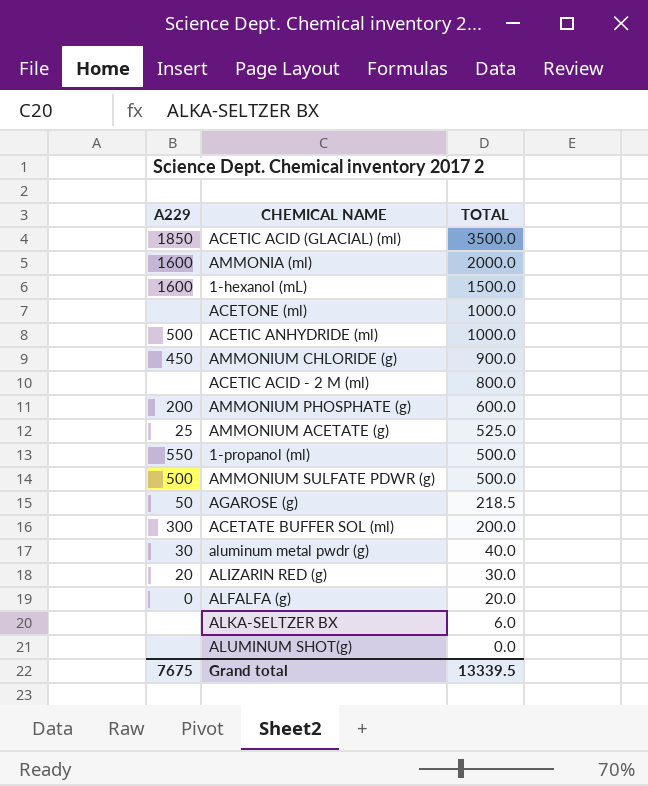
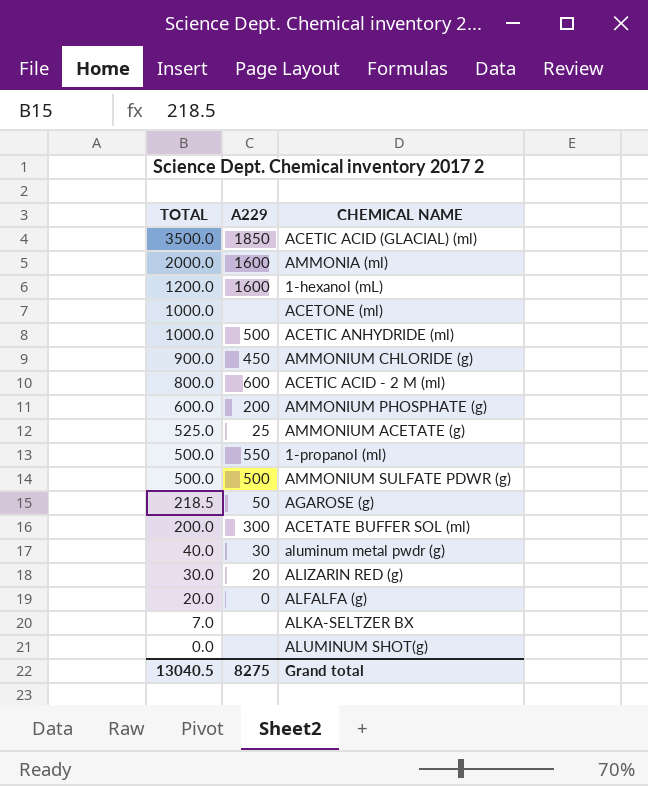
column TOTAL | position: 3 -> 1
1-hexanol (mL) | TOTAL: 1500.0 -> 1200.0
ACETIC ACID - 2 M (ml) | A229: none -> 600
ALKA-SELTZER BX | TOTAL: 6.0 -> 7.0
Grand total | TOTAL: 13339.5 -> 13040.5
Grand total | A229: 7675 -> 8275

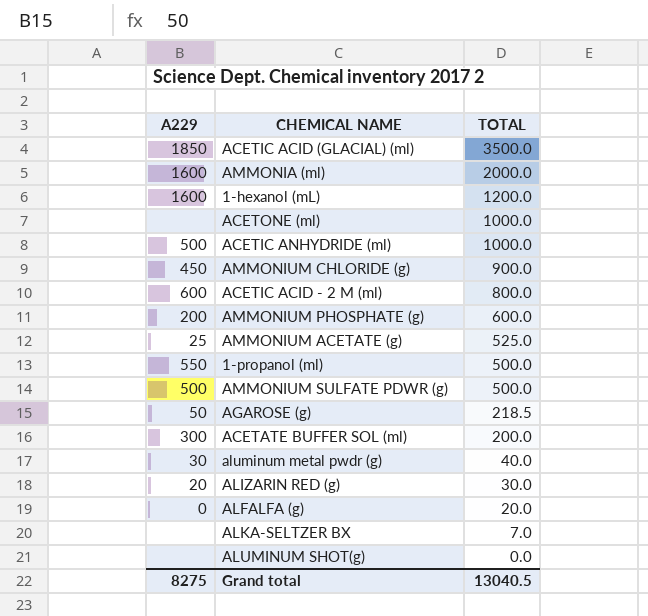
column TOTAL | position: 1 -> 3

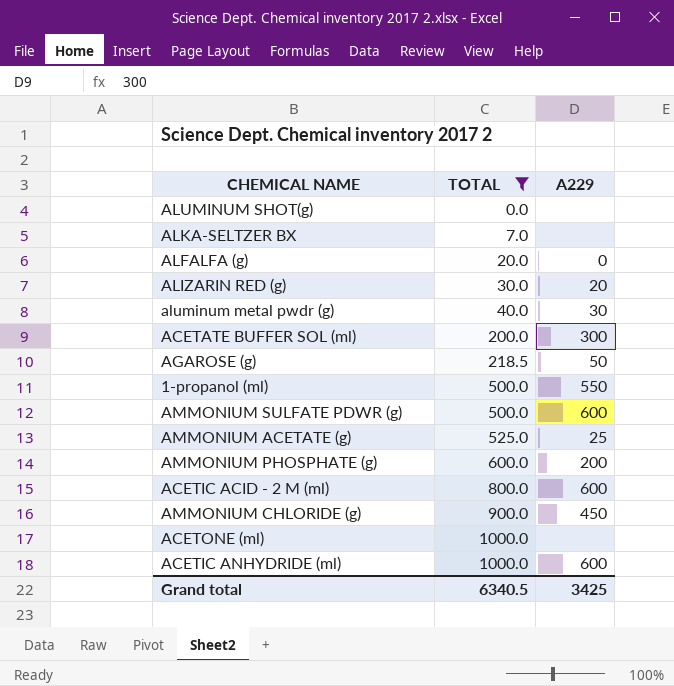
filter: none -> TOTAL <= 1000.0
row order: TOTAL descending -> TOTAL ascending
column A229 | position: 1 -> 3
AMMONIUM SULFATE PDWR (g) | A229: 500 -> 600
ACETIC ANHYDRIDE (ml) | A229: 500 -> 600
Grand total | TOTAL: 13040.5 -> 6340.5
Grand total | A229: 8275 -> 3425

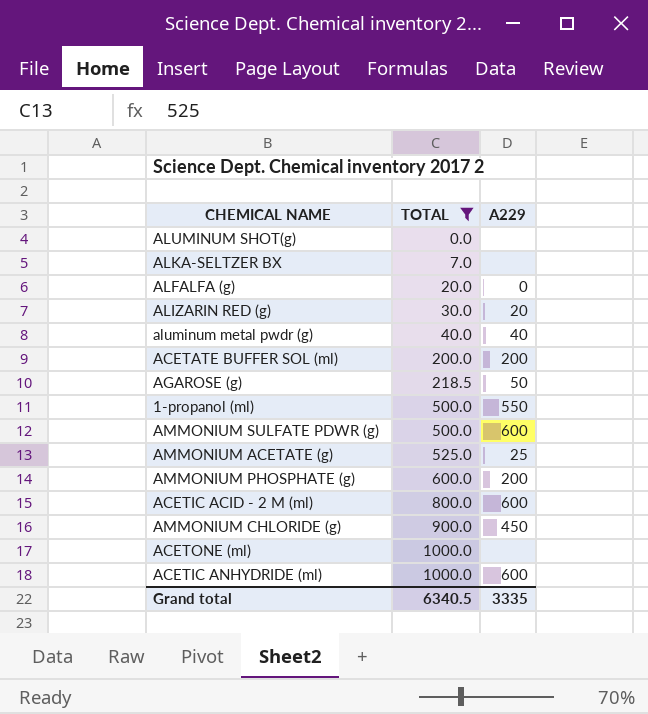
aluminum metal pwdr (g) | A229: 30 -> 40
ACETATE BUFFER SOL (ml) | A229: 300 -> 200
Grand total | A229: 3425 -> 3335

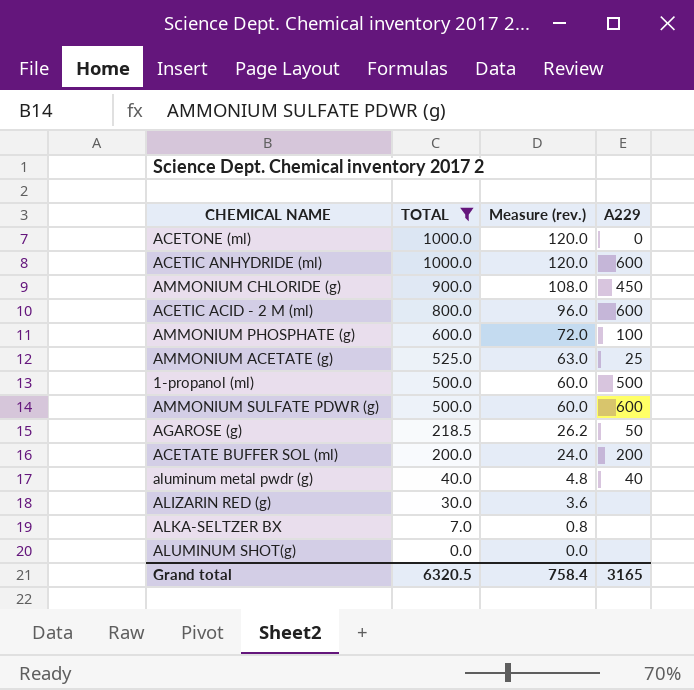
row order: TOTAL ascending -> TOTAL descending
column Measure (rev.) | formula: none -> [TOTAL] * 0.12
row ALFALFA (g): 20.0 | 0 -> none
ACETONE (ml) | A229: none -> 0
AMMONIUM PHOSPHATE (g) | A229: 200 -> 100
1-propanol (ml) | A229: 550 -> 500
ALIZARIN RED (g) | A229: 20 -> none
Grand total | TOTAL: 6340.5 -> 6320.5
Grand total | A229: 3335 -> 3165

